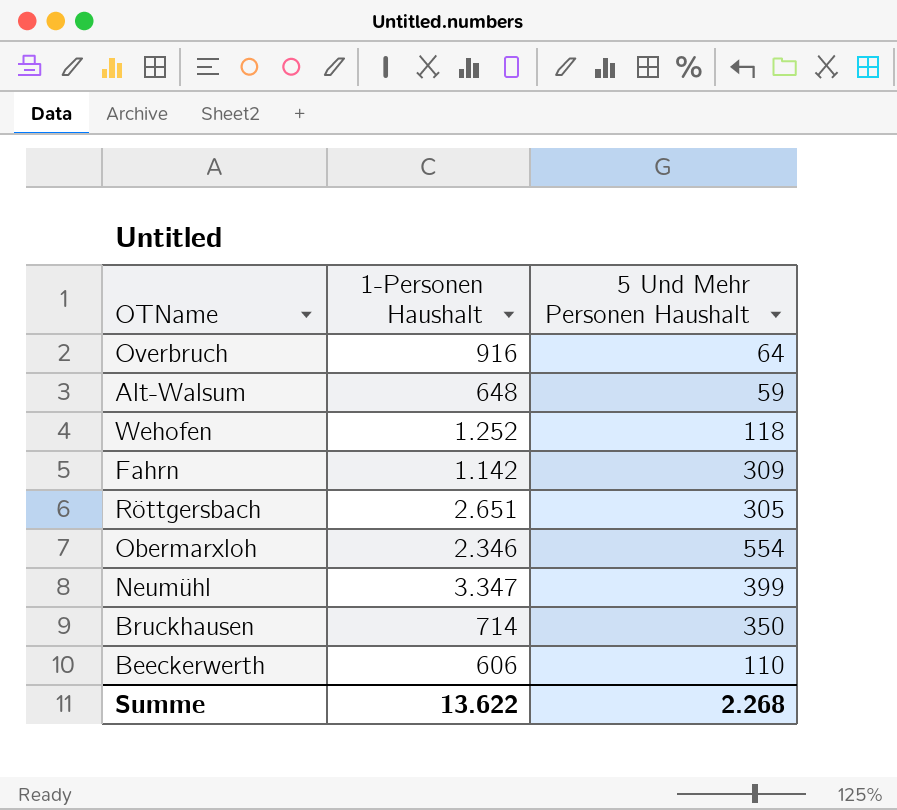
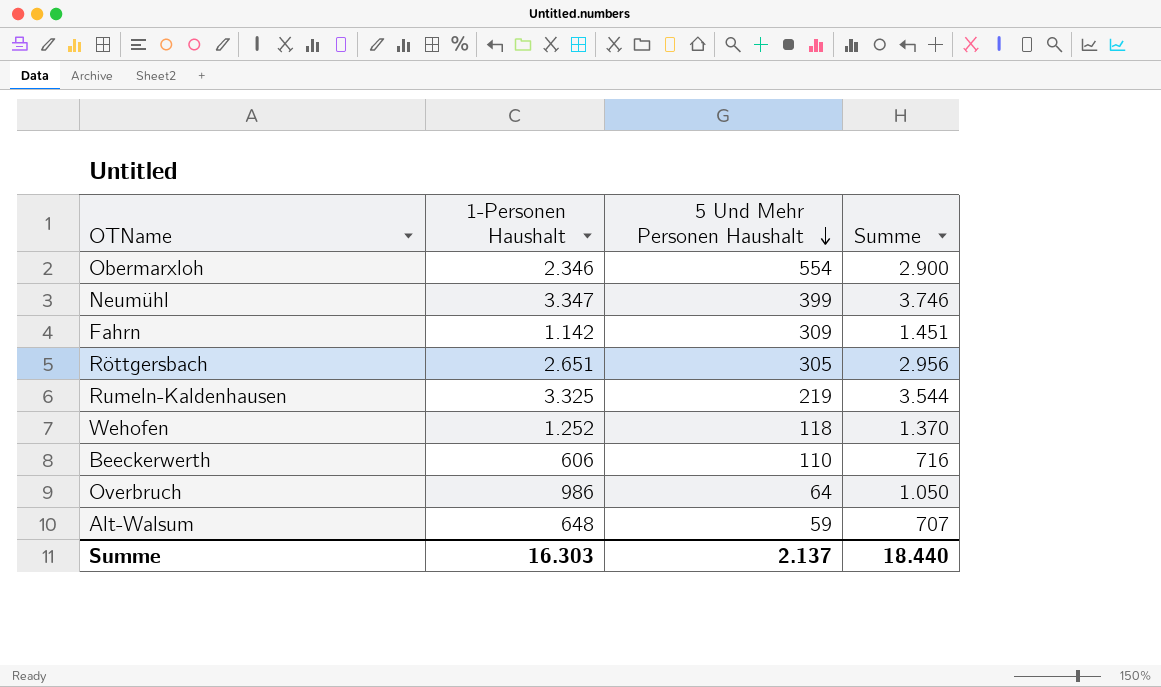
row order: none -> 5 Und Mehr Personen Haushalt descending
column Summe | formula: none -> [1-Personen Haushalt] + [5 Und Mehr Personen Haushalt]
row Bruckhausen: 714 | 350 -> none
row Rumeln-Kaldenhausen: none -> 3.325 | 219 | 3.544
Overbruch | 1-Personen Haushalt: 916 -> 986
Summe | 1-Personen Haushalt: 13.622 -> 16.303
Summe | 5 Und Mehr Personen Haushalt: 2.268 -> 2.137

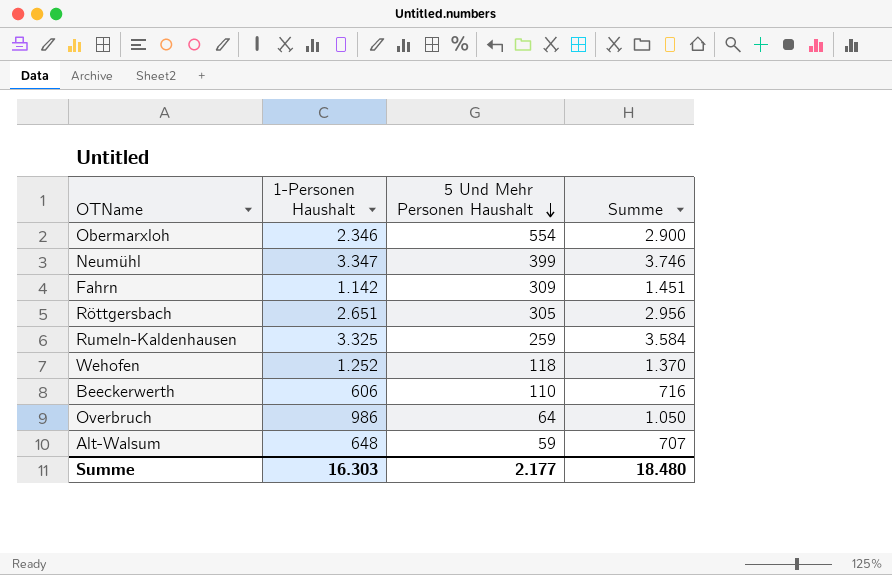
Rumeln-Kaldenhausen | 5 Und Mehr Personen Haushalt: 219 -> 259
Rumeln-Kaldenhausen | Summe: 3.544 -> 3.584
Summe | 5 Und Mehr Personen Haushalt: 2.137 -> 2.177
Summe | Summe: 18.440 -> 18.480

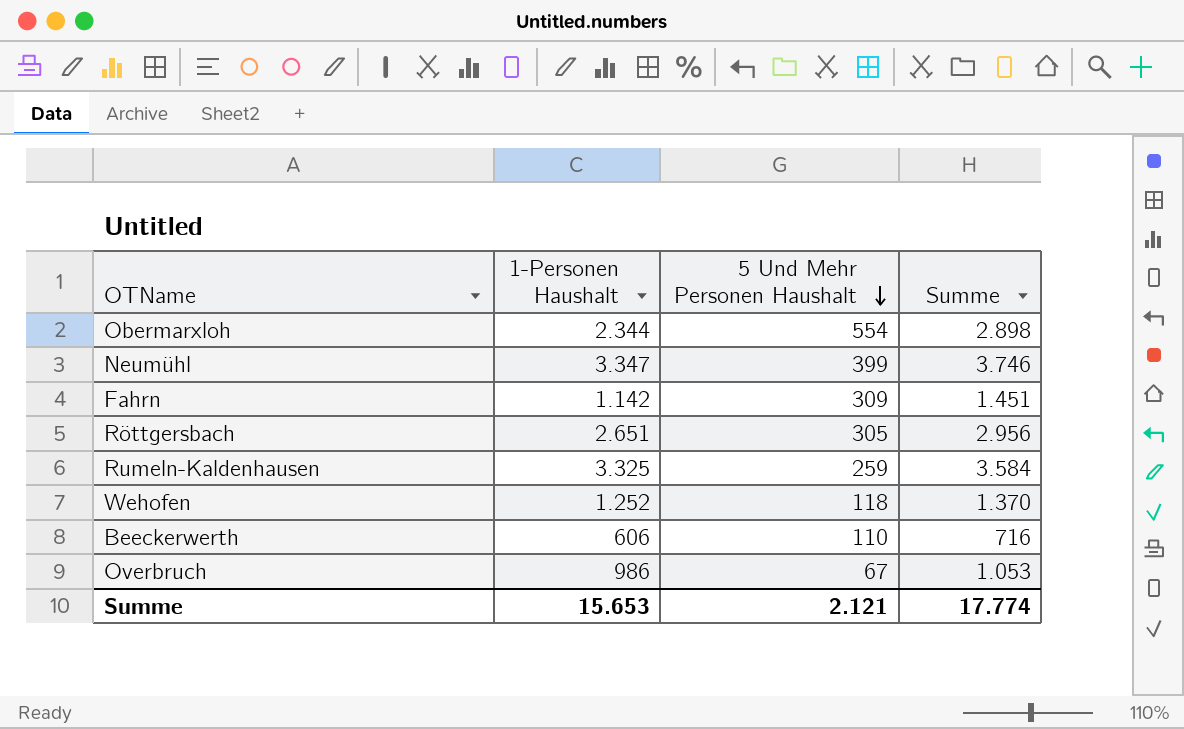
row Alt-Walsum: 648 | 59 | 707 -> none
Obermarxloh | 1-Personen Haushalt: 2.346 -> 2.344
Obermarxloh | Summe: 2.900 -> 2.898
Overbruch | 5 Und Mehr Personen Haushalt: 64 -> 67
Overbruch | Summe: 1.050 -> 1.053
Summe | 1-Personen Haushalt: 16.303 -> 15.653
Summe | 5 Und Mehr Personen Haushalt: 2.177 -> 2.121
Summe | Summe: 18.480 -> 17.774

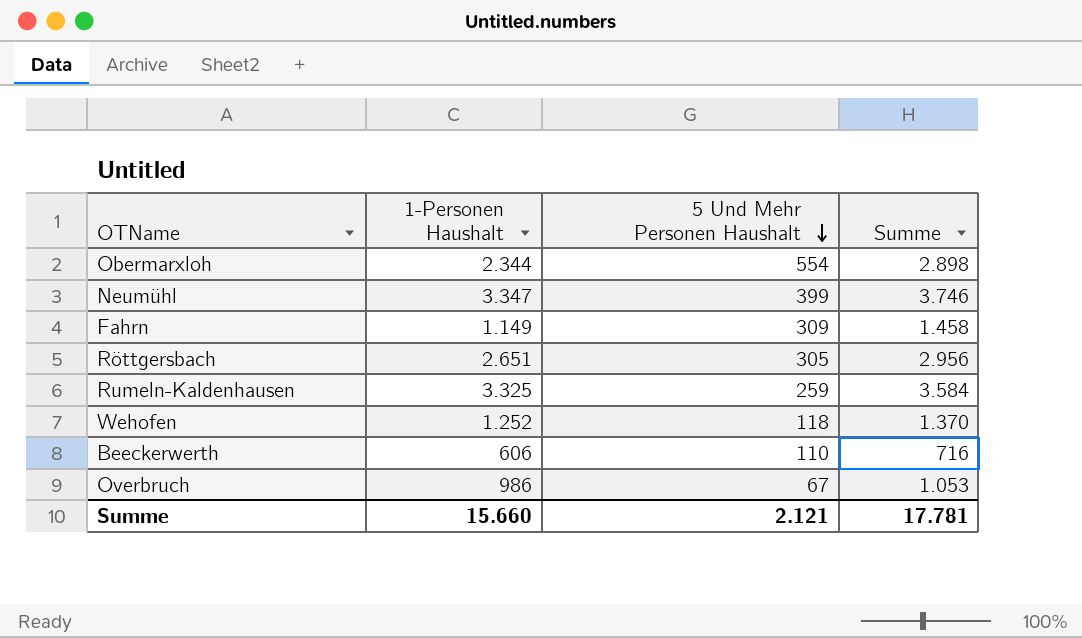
Fahrn | 1-Personen Haushalt: 1.142 -> 1.149
Fahrn | Summe: 1.451 -> 1.458
Summe | 1-Personen Haushalt: 15.653 -> 15.660
Summe | Summe: 17.774 -> 17.781

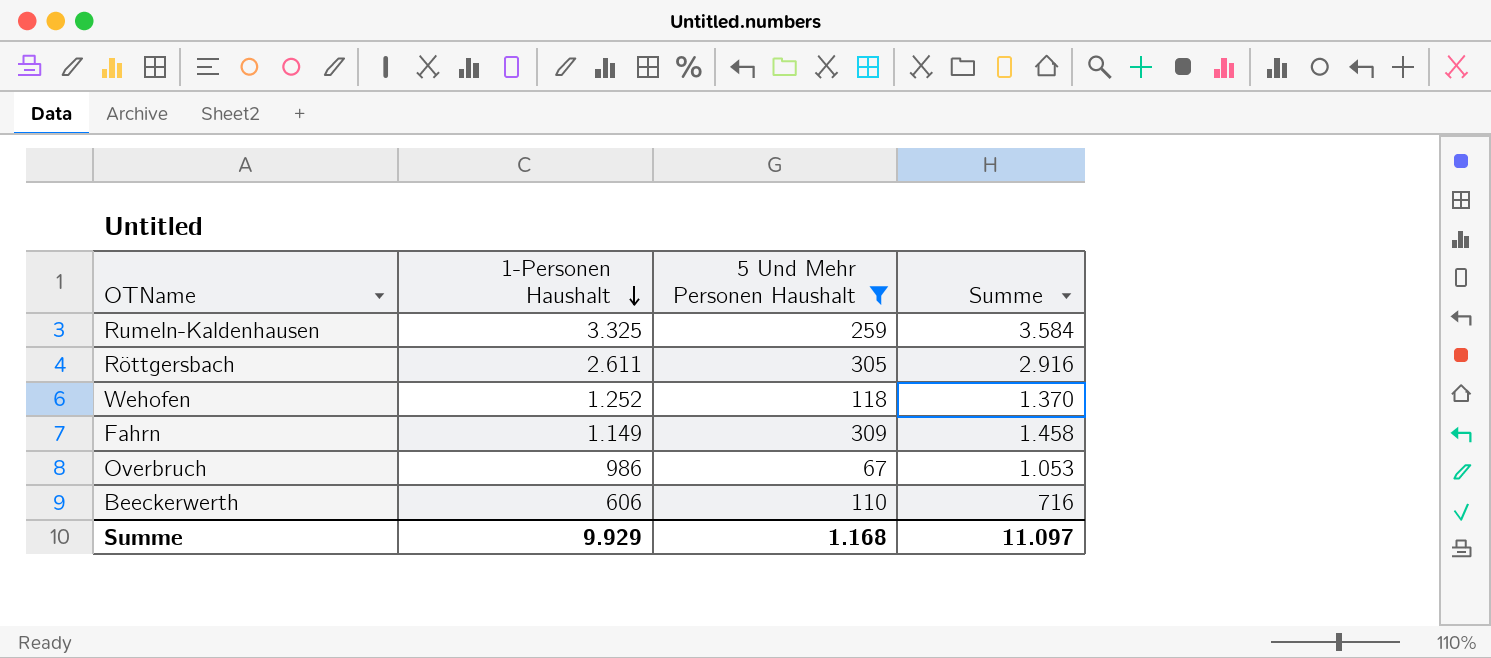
filter: none -> 5 Und Mehr Personen Haushalt <= 309
row order: 5 Und Mehr Personen Haushalt descending -> 1-Personen Haushalt descending
Röttgersbach | 1-Personen Haushalt: 2.651 -> 2.611
Röttgersbach | Summe: 2.956 -> 2.916
Summe | 1-Personen Haushalt: 15.660 -> 9.929
Summe | 5 Und Mehr Personen Haushalt: 2.121 -> 1.168
Summe | Summe: 17.781 -> 11.097

